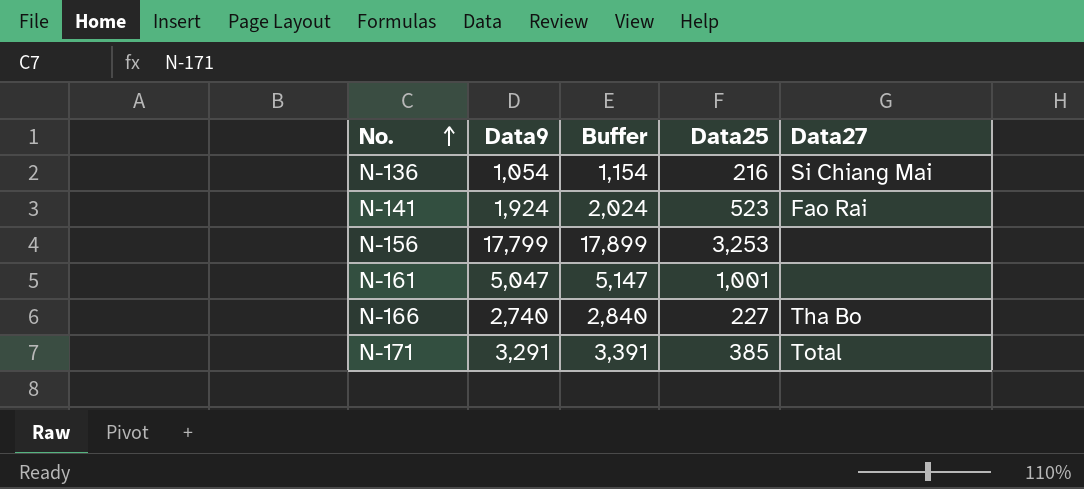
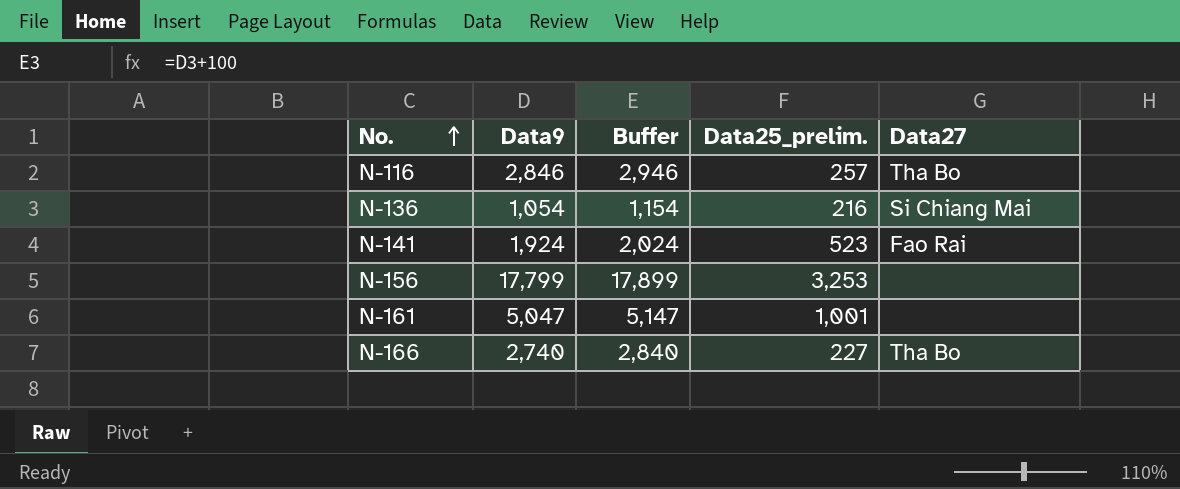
column name: Data25 -> Data25_prelim.
row N-171: 3,291 | 3,391 | 385 | Total -> none
row N-116: none -> 2,846 | 2,946 | 257 | Tha Bo

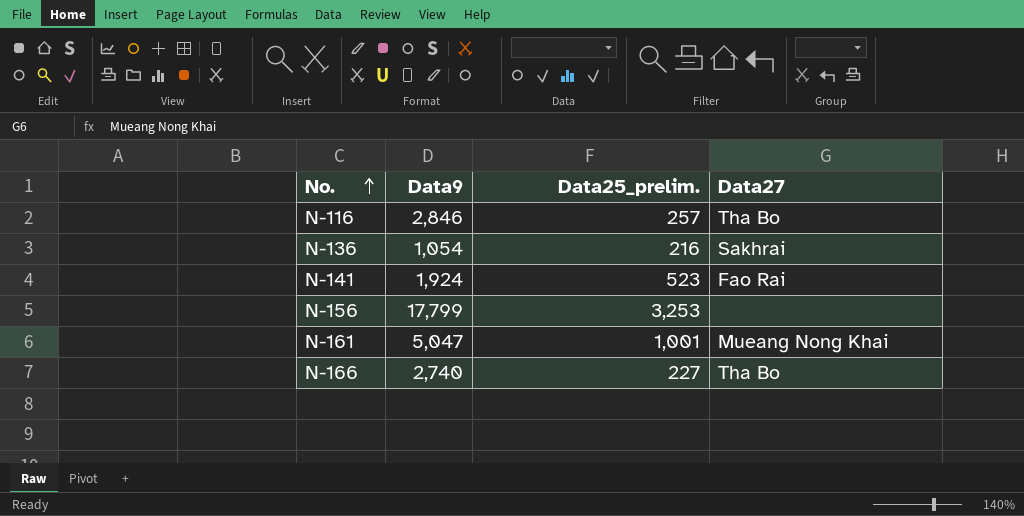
column Buffer | formula: [Data9] + 100 -> none
N-136 | Data27: Si Chiang Mai -> Sakhrai
N-161 | Data27: none -> Mueang Nong Khai

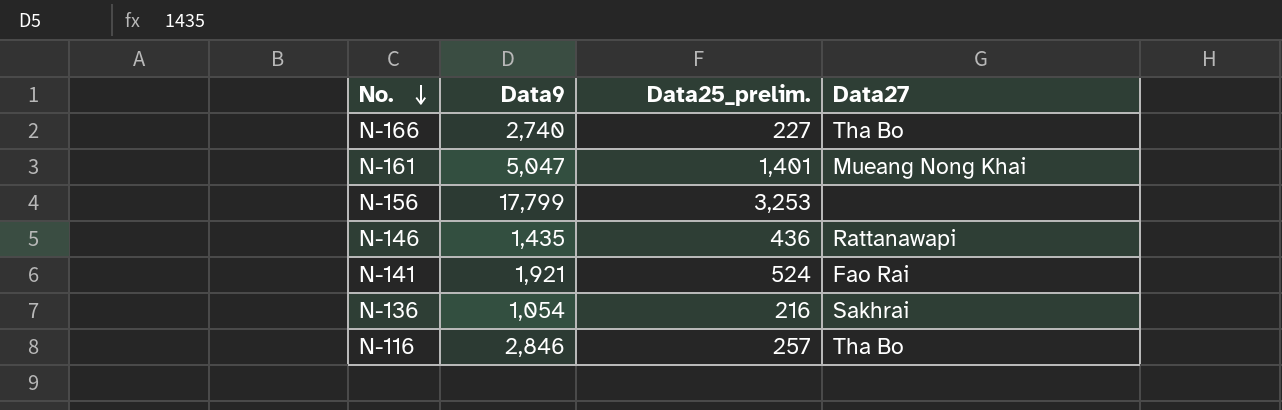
row order: No. ascending -> No. descending
N-161 | Data25_prelim.: 1,001 -> 1,401
row N-146: none -> 1,435 | 436 | Rattanawapi
N-141 | Data9: 1,924 -> 1,921
N-141 | Data25_prelim.: 523 -> 524

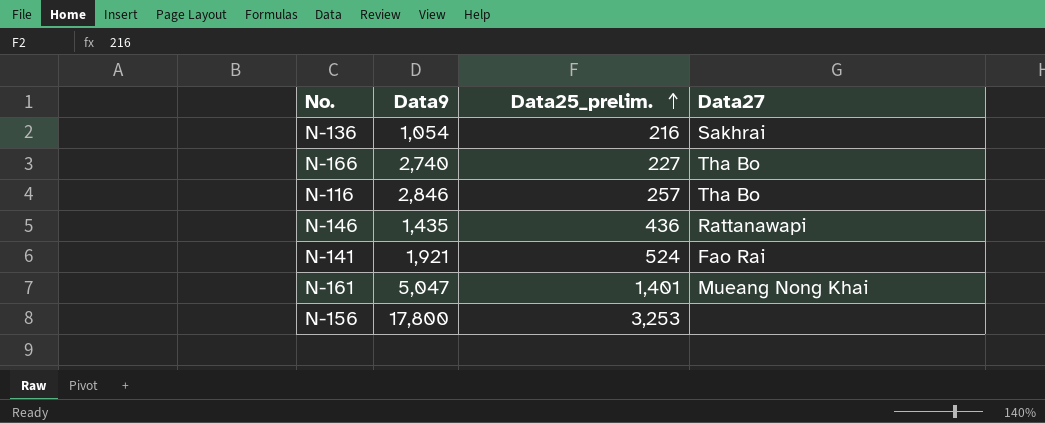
row order: No. descending -> Data25_prelim. ascending
N-156 | Data9: 17,799 -> 17,800

